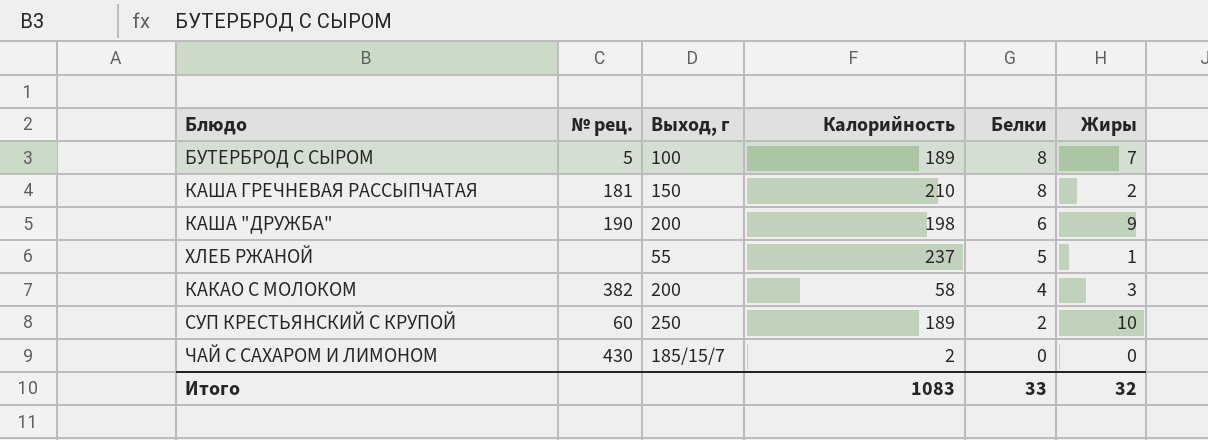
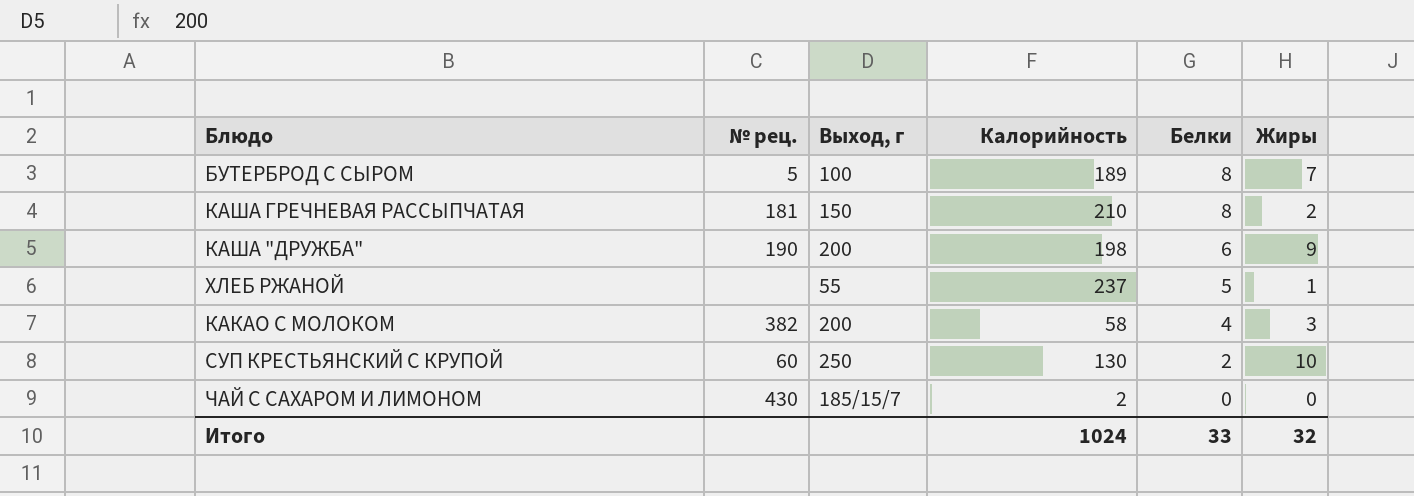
СУП КРЕСТЬЯНСКИЙ С КРУПОЙ | Калорийность: 189 -> 130
Итого | Калорийность: 1083 -> 1024

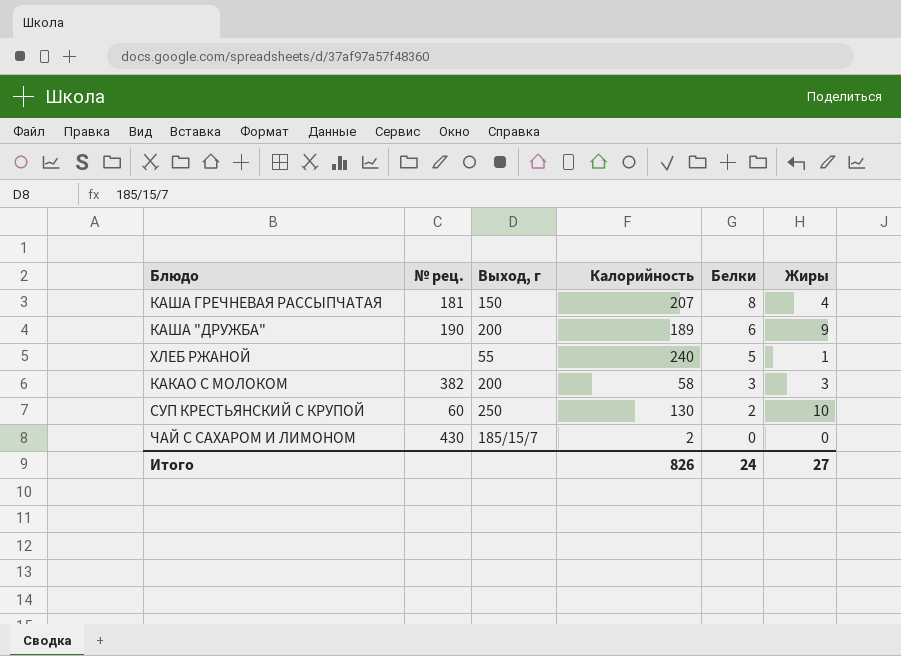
row БУТЕРБРОД С СЫРОМ: 5 | 100 | 189 | 8 | 7 -> none
КАША ГРЕЧНЕВАЯ РАССЫПЧАТАЯ | Калорийность: 210 -> 207
КАША ГРЕЧНЕВАЯ РАССЫПЧАТАЯ | Жиры: 2 -> 4
КАША "ДРУЖБА" | Калорийность: 198 -> 189
ХЛЕБ РЖАНОЙ | Калорийность: 237 -> 240
КАКАО С МОЛОКОМ | Белки: 4 -> 3
Итого | Калорийность: 1024 -> 826
Итого | Белки: 33 -> 24
Итого | Жиры: 32 -> 27

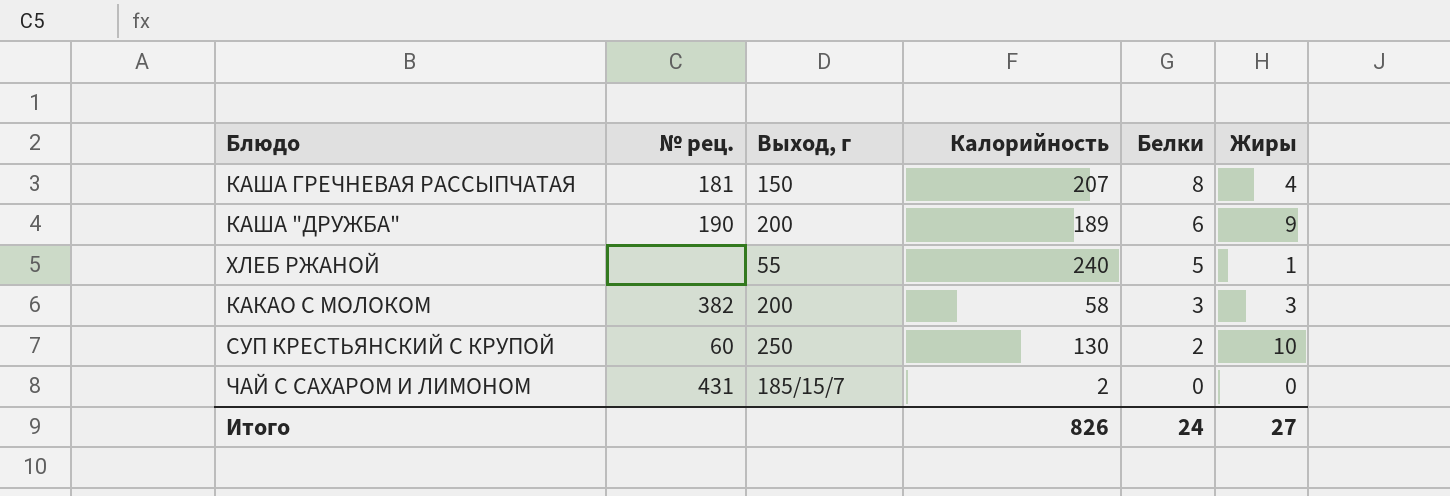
ЧАЙ С САХАРОМ И ЛИМОНОМ | № рец.: 430 -> 431

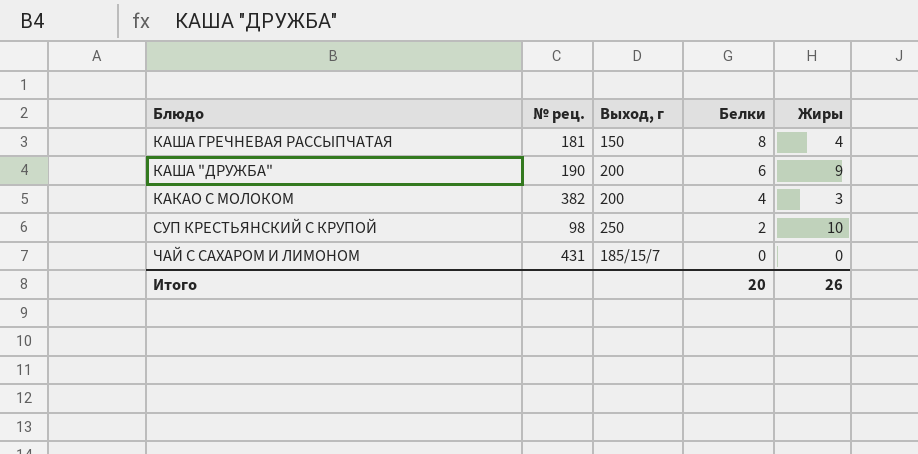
column Калорийность | position: 4 -> none
row ХЛЕБ РЖАНОЙ: none | 55 | 240 | 5 | 1 -> none
КАКАО С МОЛОКОМ | Белки: 3 -> 4
СУП КРЕСТЬЯНСКИЙ С КРУПОЙ | № рец.: 60 -> 98
Итого | Белки: 24 -> 20
Итого | Жиры: 27 -> 26

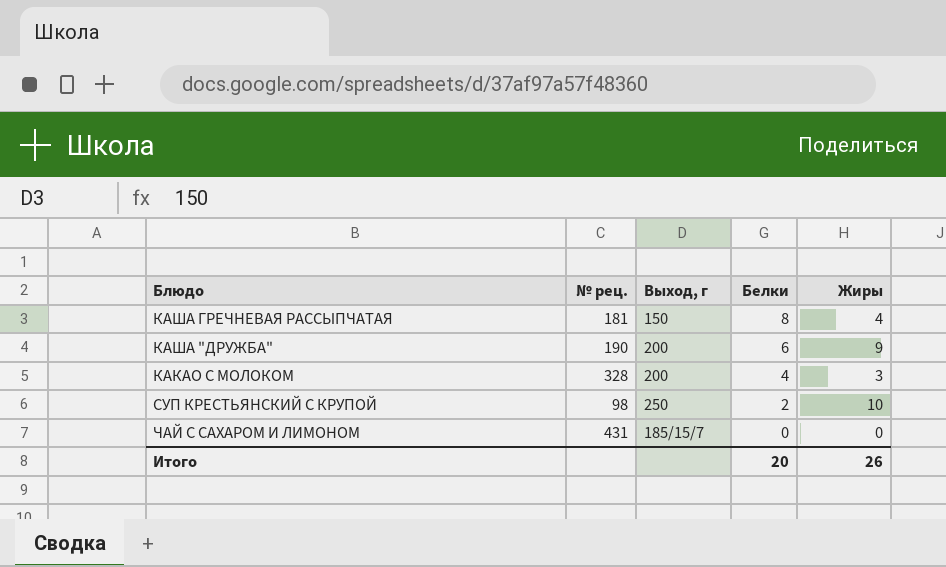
КАКАО С МОЛОКОМ | № рец.: 382 -> 328

